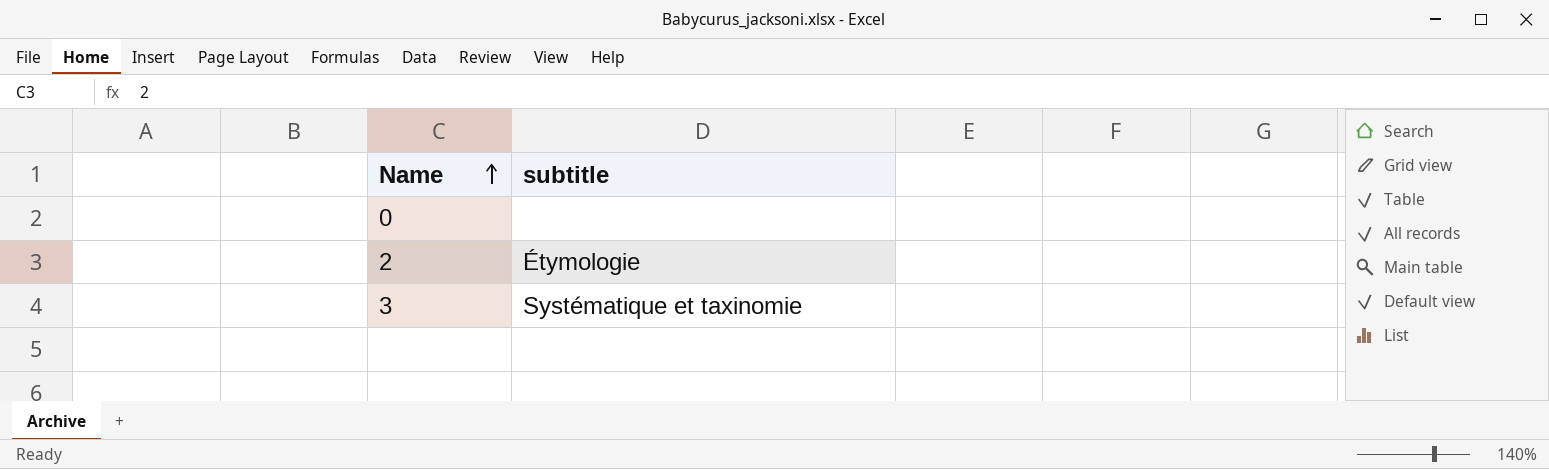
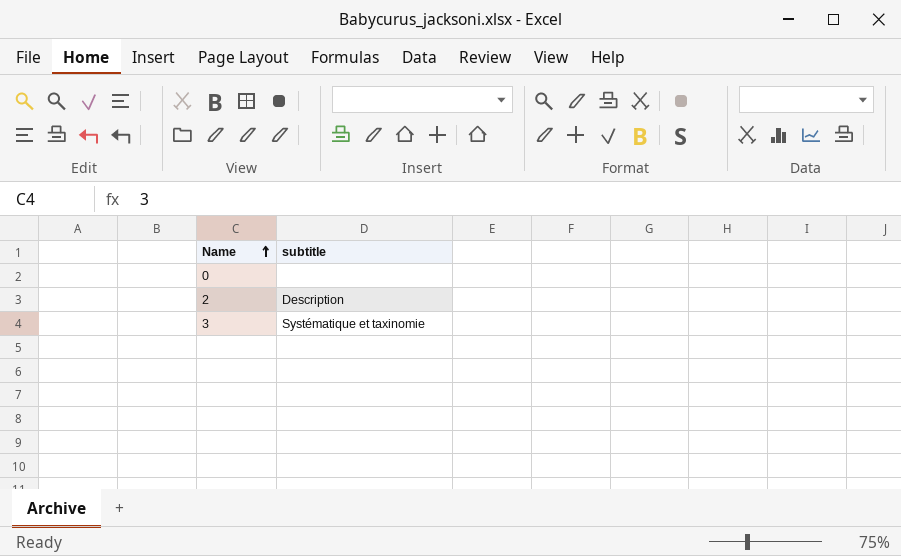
2 | subtitle: Étymologie -> Description

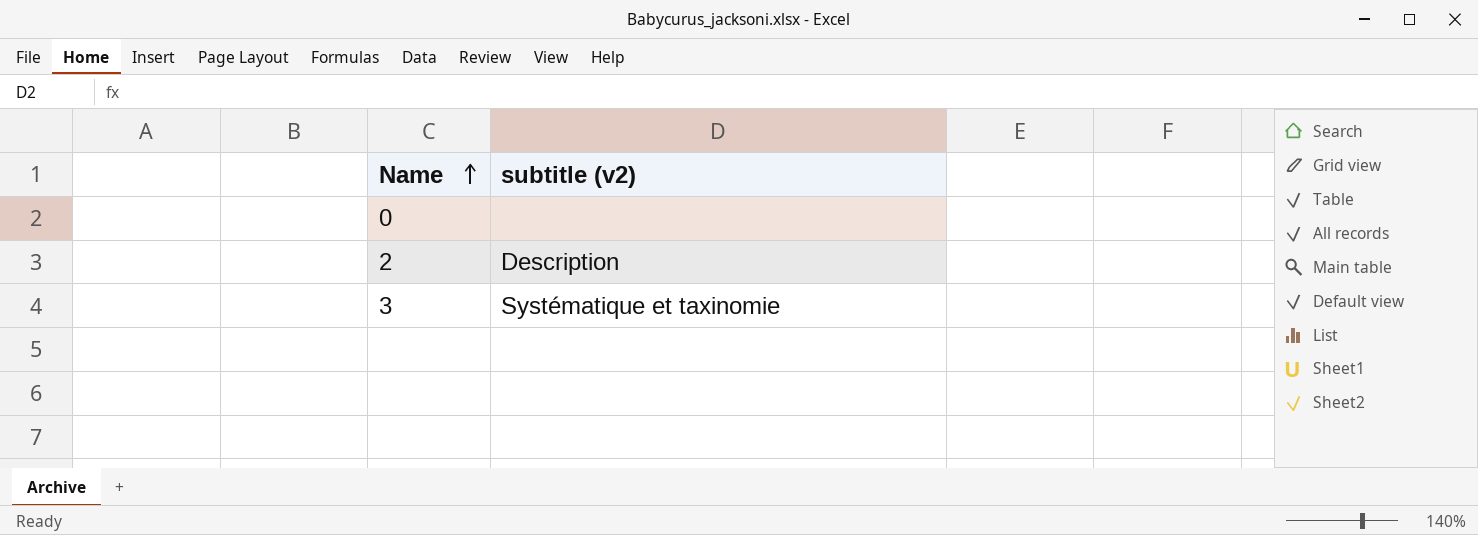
column name: subtitle -> subtitle (v2)

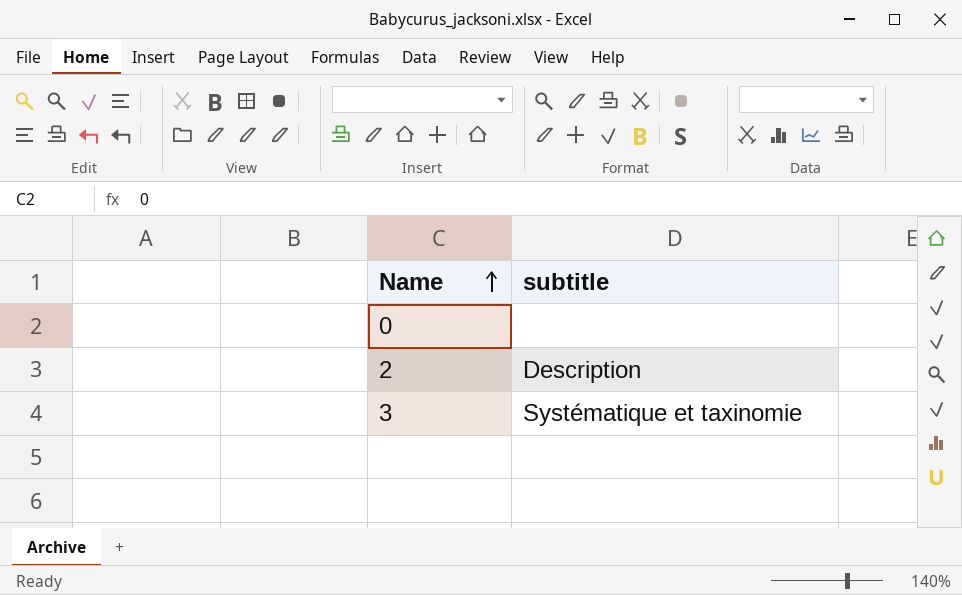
column name: subtitle (v2) -> subtitle

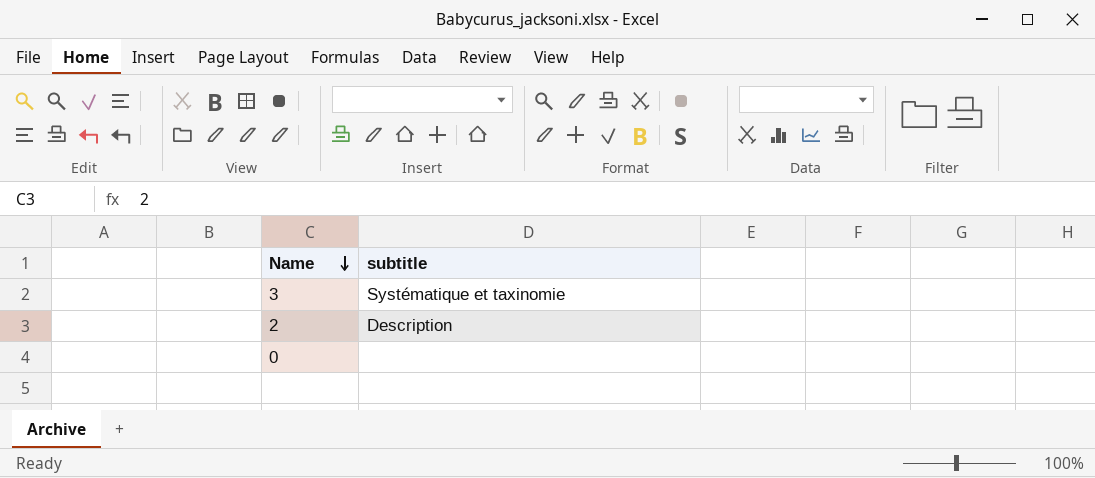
row order: Name ascending -> Name descending

